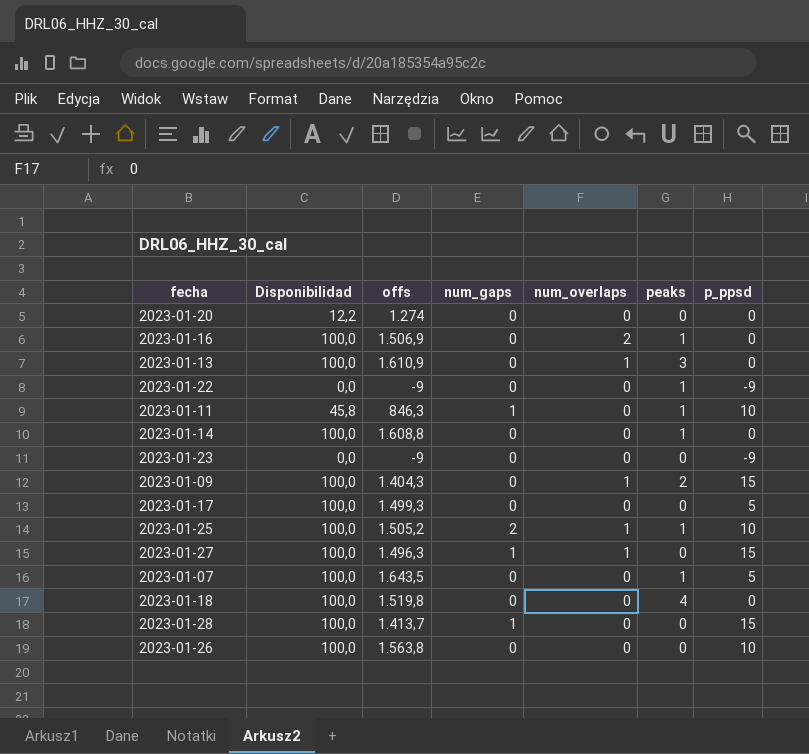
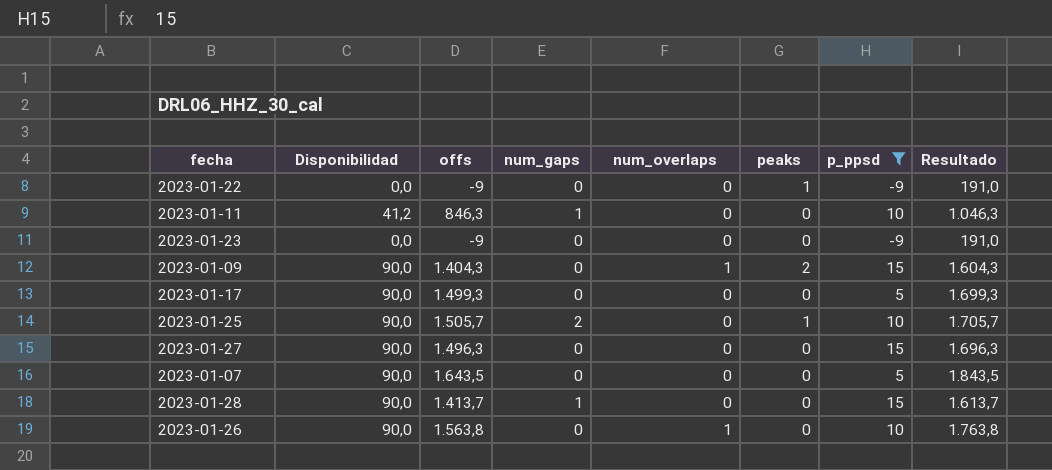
filter: none -> p_ppsd != 0
column Resultado | formula: none -> [offs] + 200
2023-01-11 | Disponibilidad: 45,8 -> 41,2
2023-01-11 | peaks: 1 -> 0
2023-01-09 | Disponibilidad: 100,0 -> 90,0
2023-01-17 | Disponibilidad: 100,0 -> 90,0
2023-01-25 | Disponibilidad: 100,0 -> 90,0
2023-01-25 | offs: 1.505,2 -> 1.505,7
2023-01-25 | num_overlaps: 1 -> 0
2023-01-27 | Disponibilidad: 100,0 -> 90,0
2023-01-27 | num_gaps: 1 -> 0
2023-01-27 | num_overlaps: 1 -> 0
2023-01-07 | Disponibilidad: 100,0 -> 90,0
2023-01-07 | peaks: 1 -> 0
2023-01-28 | Disponibilidad: 100,0 -> 90,0
2023-01-26 | Disponibilidad: 100,0 -> 90,0
2023-01-26 | num_overlaps: 0 -> 1

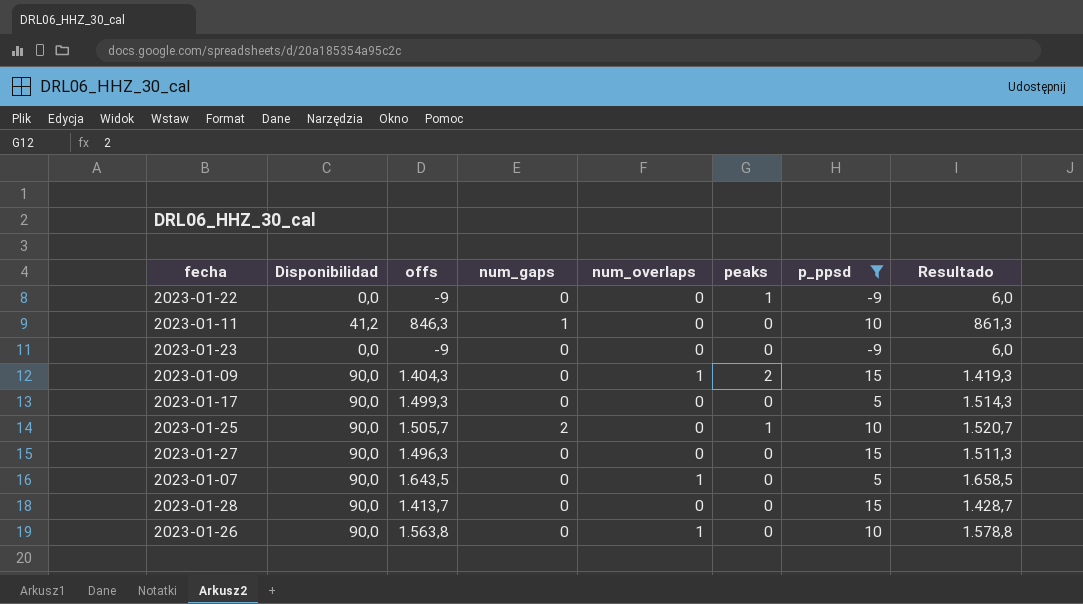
column Resultado | formula: [offs] + 200 -> [offs] + 15
2023-01-07 | num_overlaps: 0 -> 1
2023-01-28 | num_gaps: 1 -> 0

